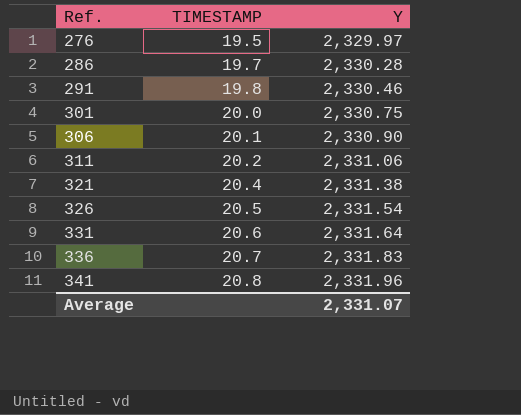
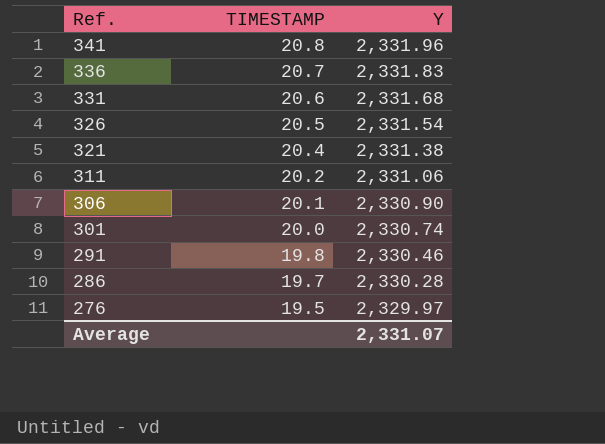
row order: Ref. ascending -> Ref. descending
331 | Y: 2,331.64 -> 2,331.68
301 | Y: 2,330.75 -> 2,330.74

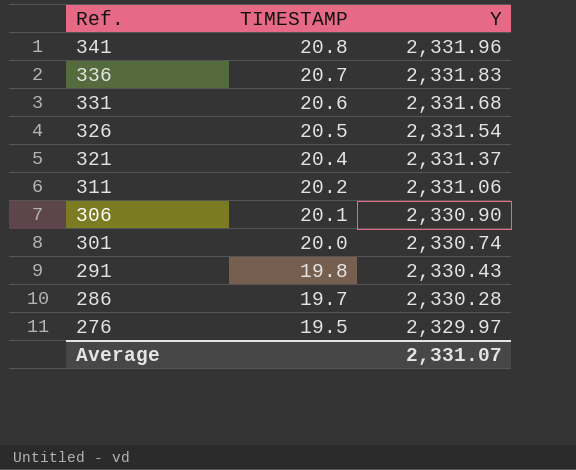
321 | Y: 2,331.38 -> 2,331.37
291 | Y: 2,330.46 -> 2,330.43

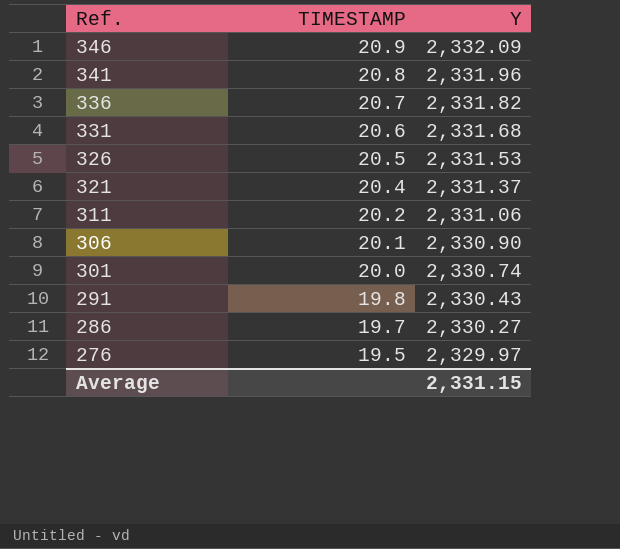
row 346: none -> 20.9 | 2,332.09
336 | Y: 2,331.83 -> 2,331.82
326 | Y: 2,331.54 -> 2,331.53
286 | Y: 2,330.28 -> 2,330.27
Average | Y: 2,331.07 -> 2,331.15

